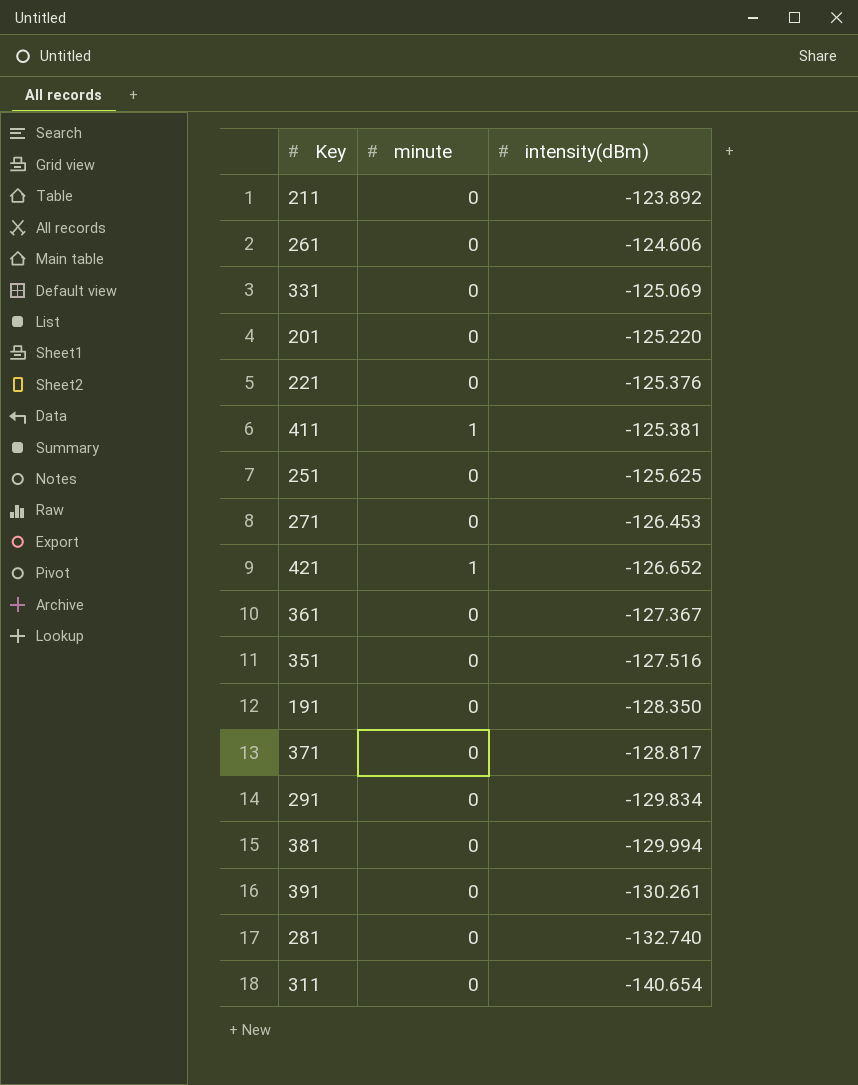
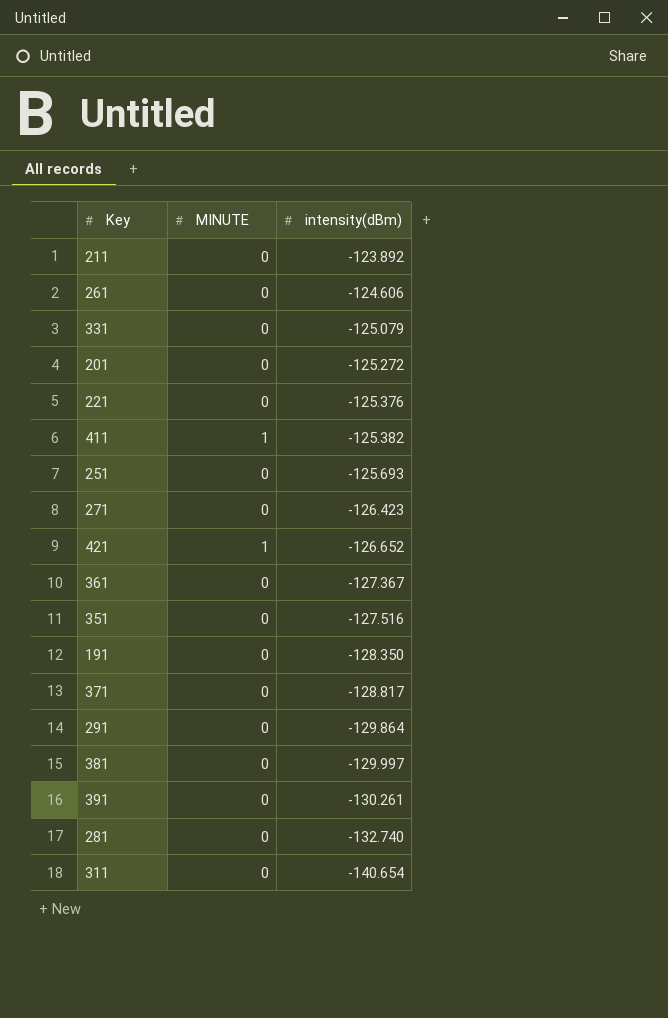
column name: minute -> MINUTE
331 | intensity(dBm): -125.069 -> -125.079
201 | intensity(dBm): -125.220 -> -125.272
411 | intensity(dBm): -125.381 -> -125.382
251 | intensity(dBm): -125.625 -> -125.693
271 | intensity(dBm): -126.453 -> -126.423
291 | intensity(dBm): -129.834 -> -129.864
381 | intensity(dBm): -129.994 -> -129.997

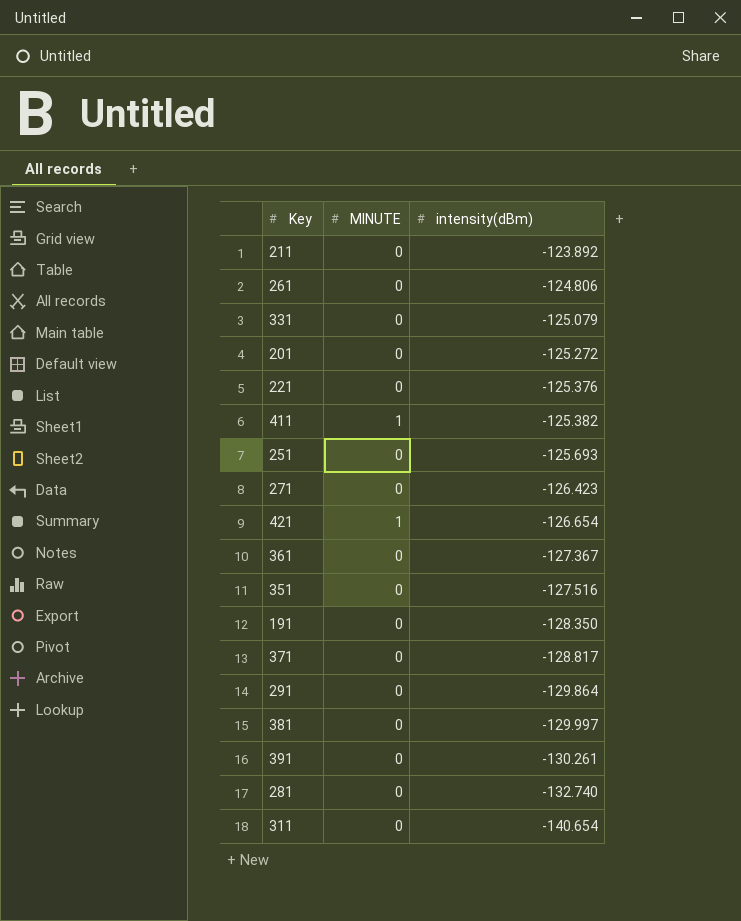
261 | intensity(dBm): -124.606 -> -124.806
421 | intensity(dBm): -126.652 -> -126.654

